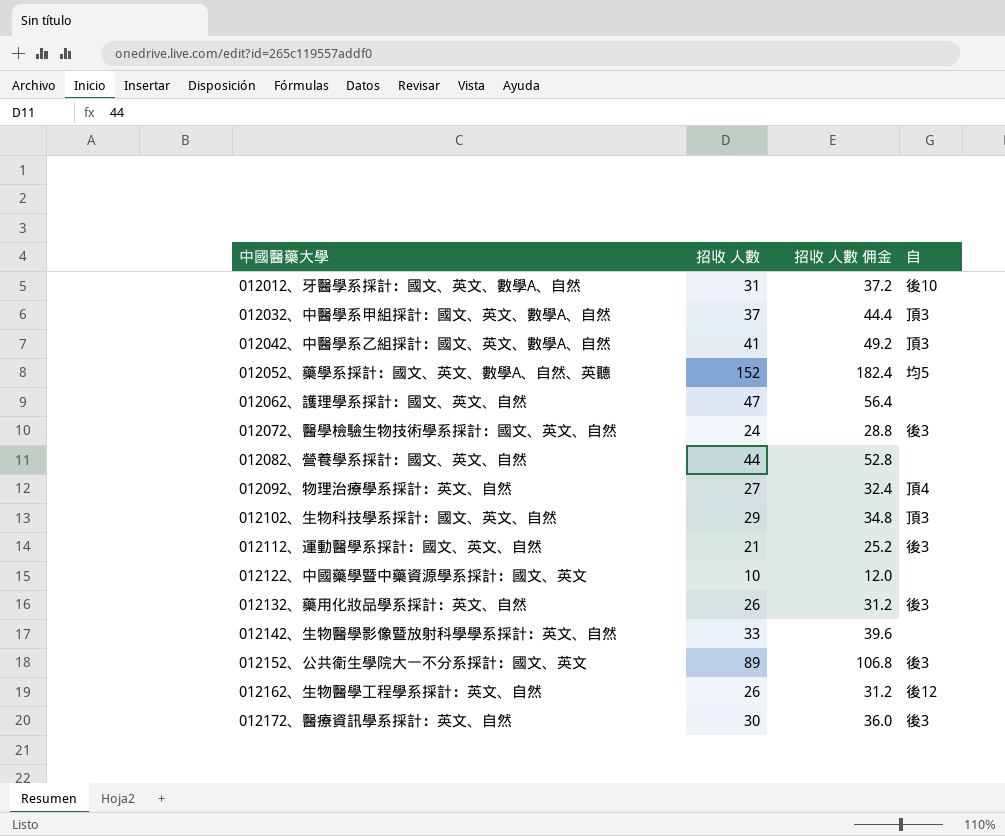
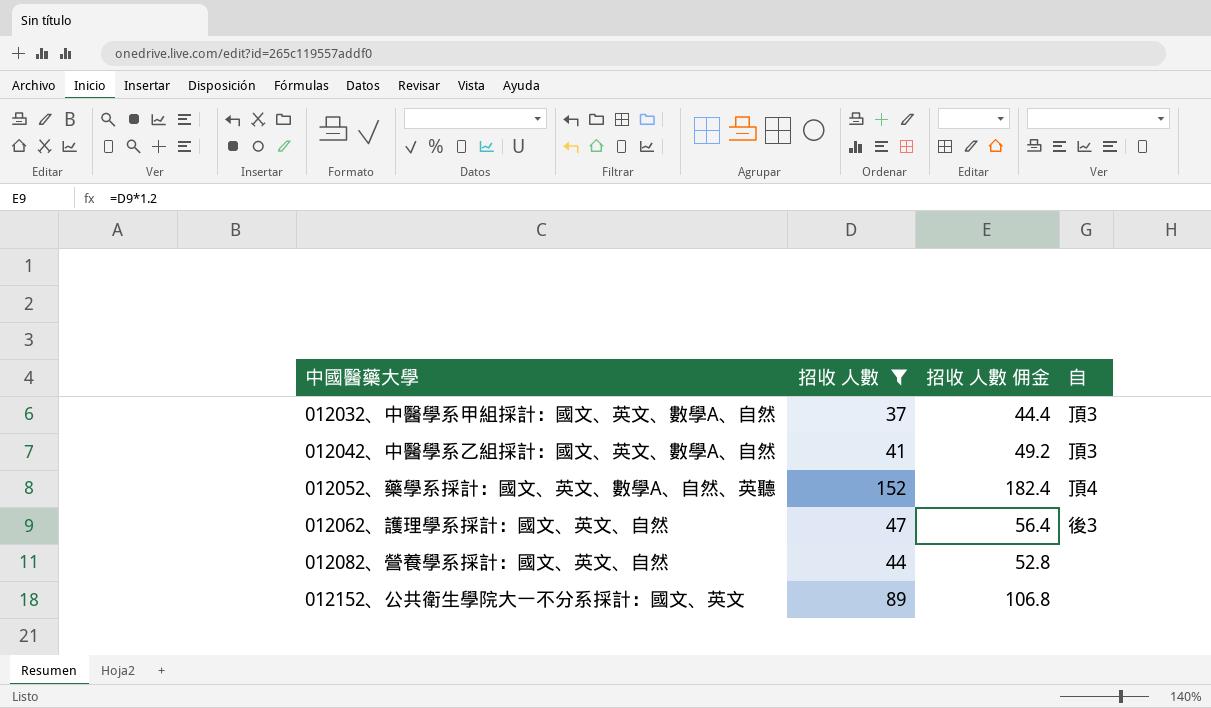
filter: none -> 招收 人數 >= 37
012052、藥學系採計：國文、英文、數學A、自然、英聽 | 自: 均5 -> 頂4
012062、護理學系採計：國文、英文、自然 | 自: none -> 後3
012152、公共衛生學院大一不分系採計：國文、英文 | 自: 後3 -> none

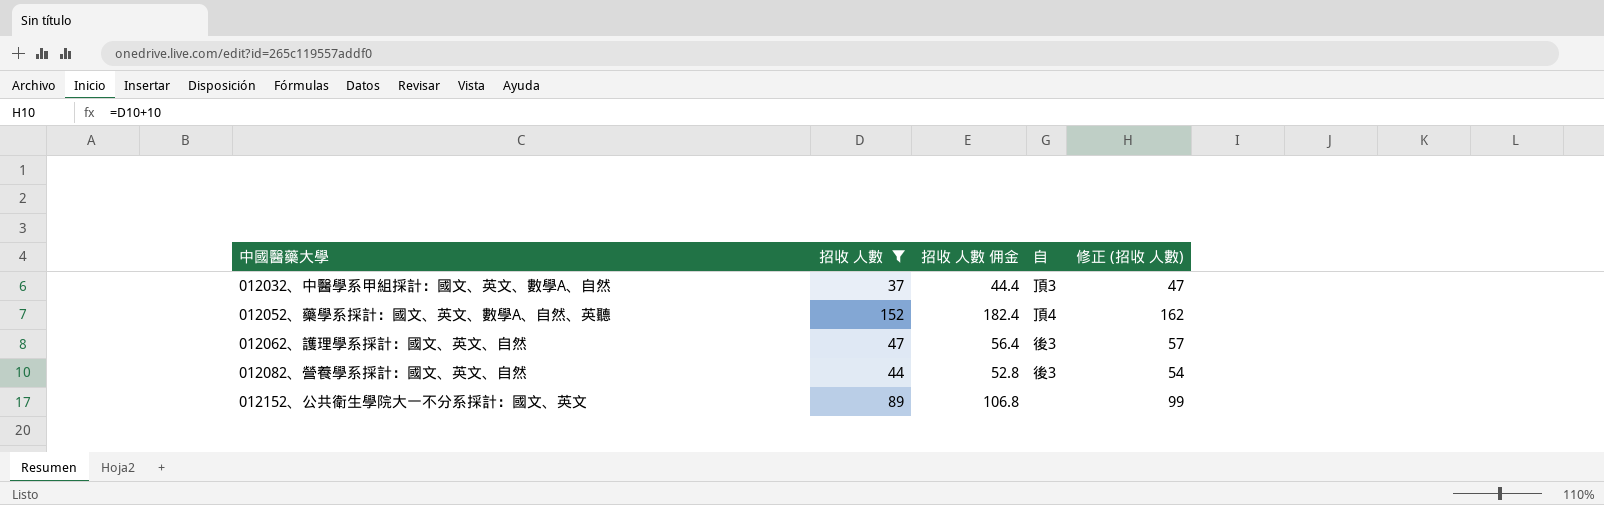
column 修正 (招收 人數) | formula: none -> [招收 人數] + 10
row 012042、中醫學系乙組採計：國文、英文、數學A、自然: 41 | 49.2 | 頂3 -> none
012082、營養學系採計：國文、英文、自然 | 自: none -> 後3

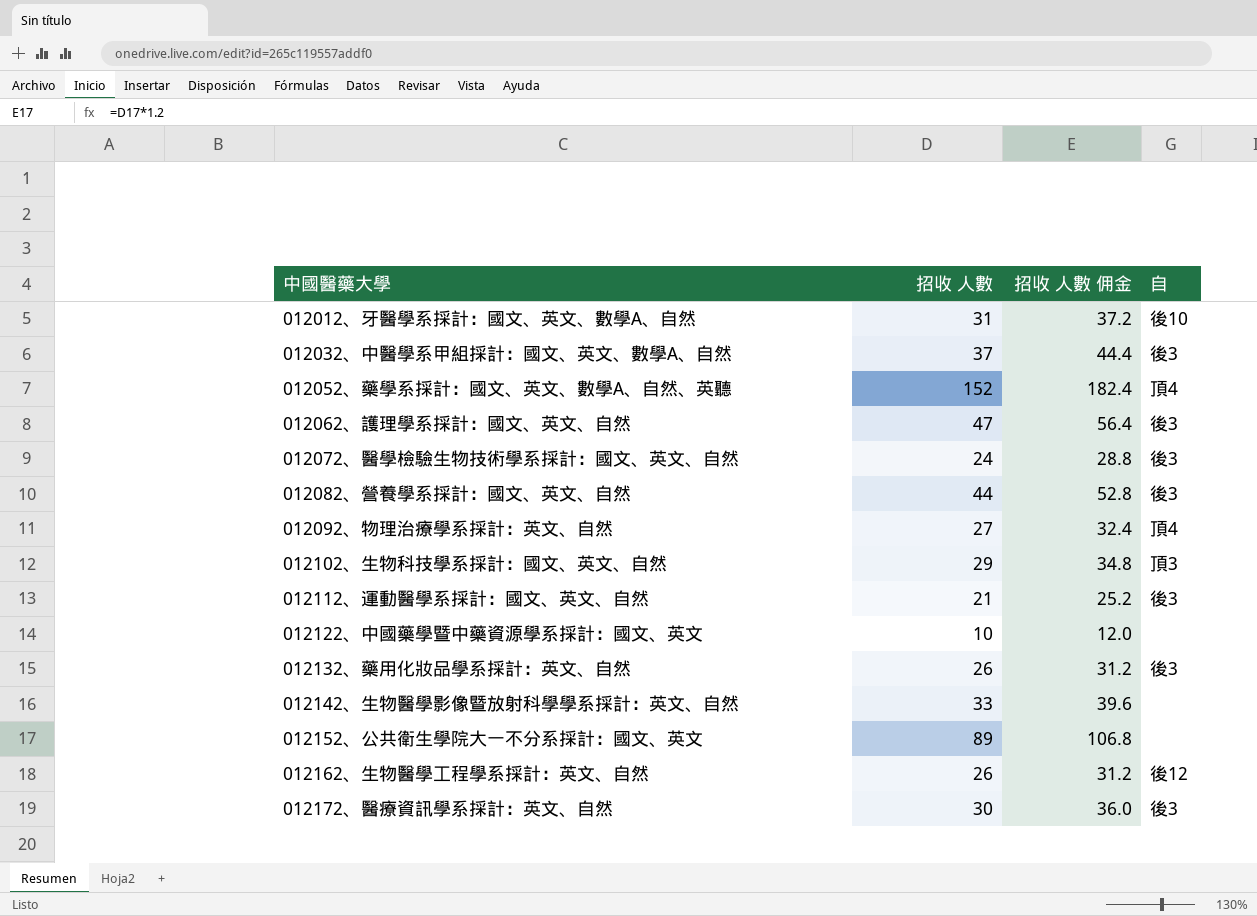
filter: 招收 人數 >= 37 -> none
column 修正 (招收 人數) | formula: [招收 人數] + 10 -> none
012032、中醫學系甲組採計：國文、英文、數學A、自然 | 自: 頂3 -> 後3

